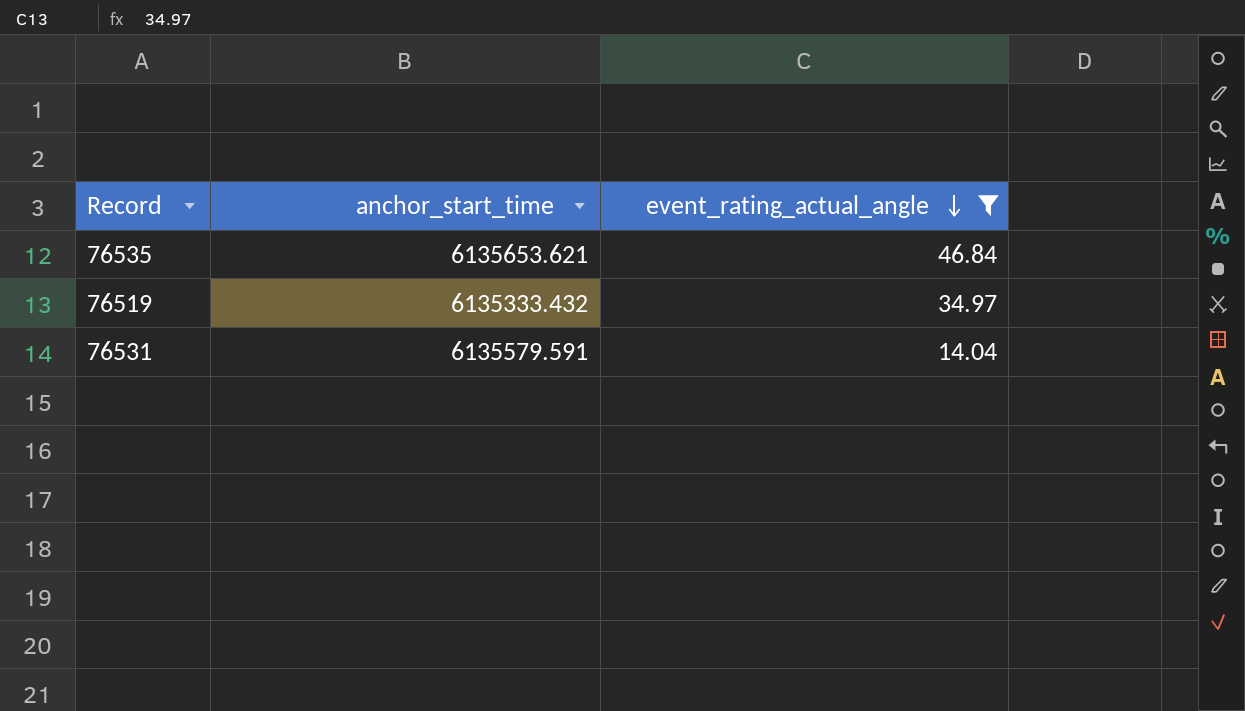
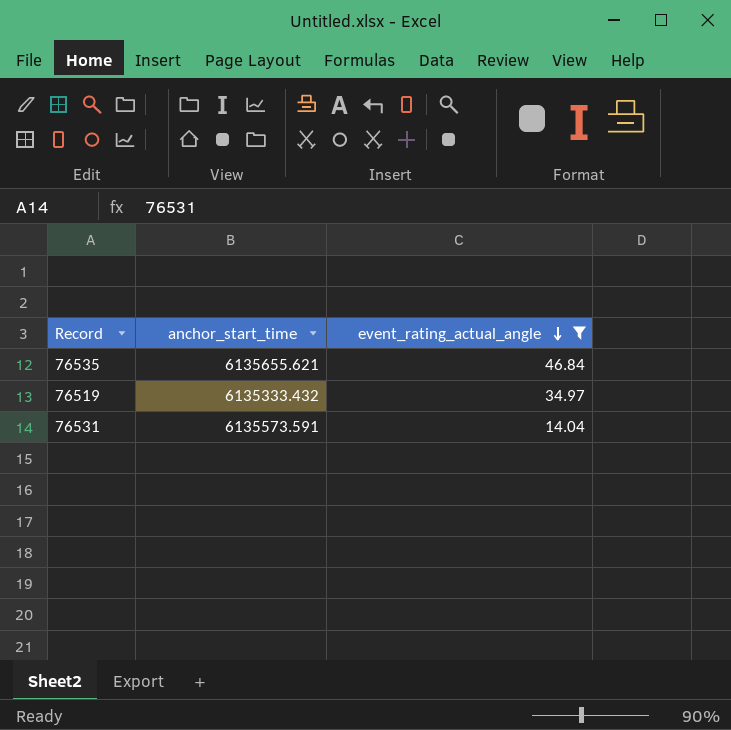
76535 | anchor_start_time: 6135653.621 -> 6135655.621
76531 | anchor_start_time: 6135579.591 -> 6135573.591

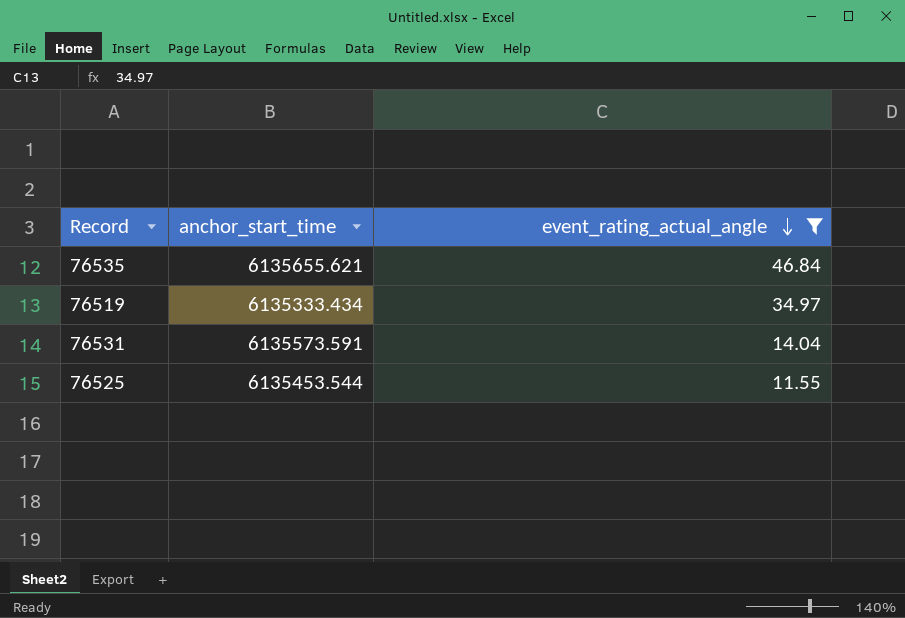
76519 | anchor_start_time: 6135333.432 -> 6135333.434
row 76525: none -> 6135453.544 | 11.55

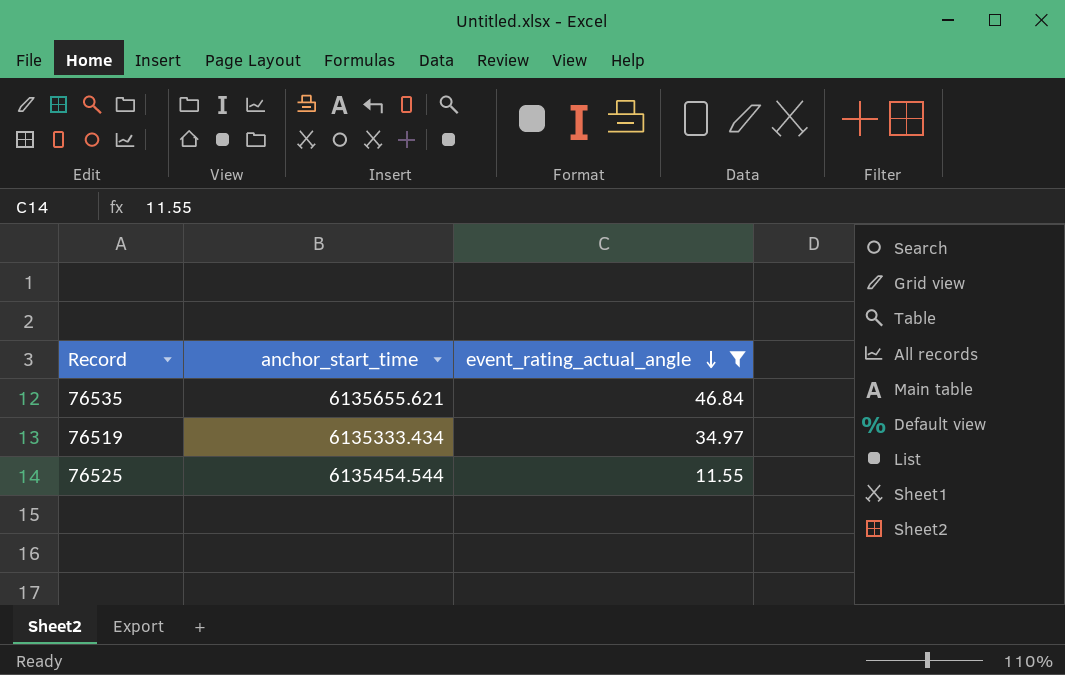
row 76531: 6135573.591 | 14.04 -> none
76525 | anchor_start_time: 6135453.544 -> 6135454.544

